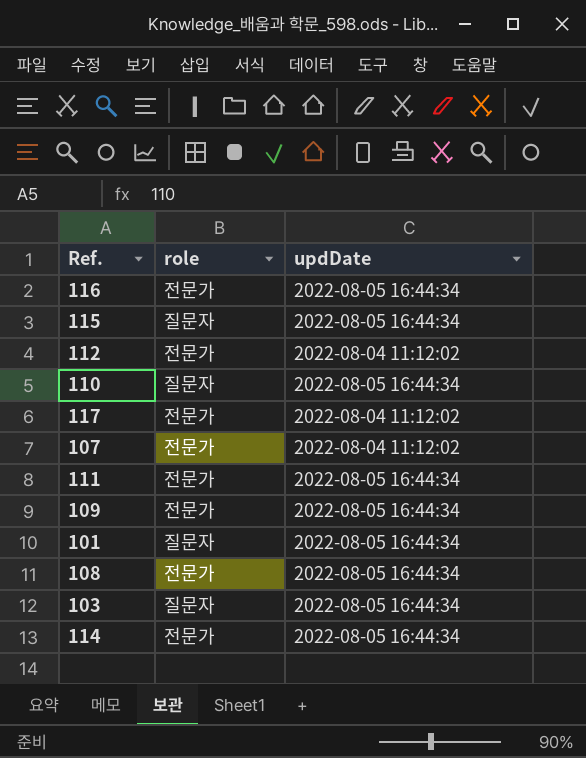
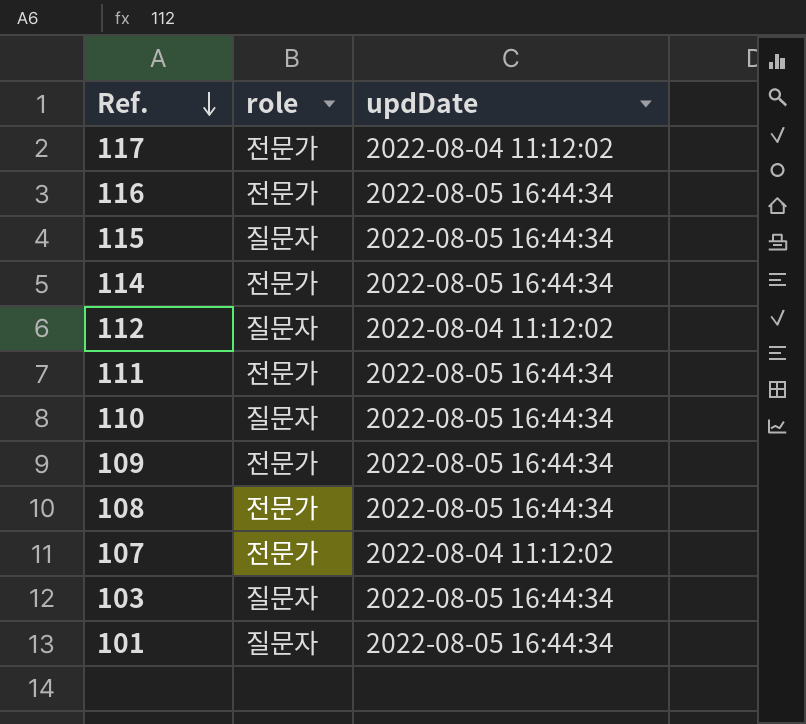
row order: none -> Ref. descending
112 | role: 전문가 -> 질문자

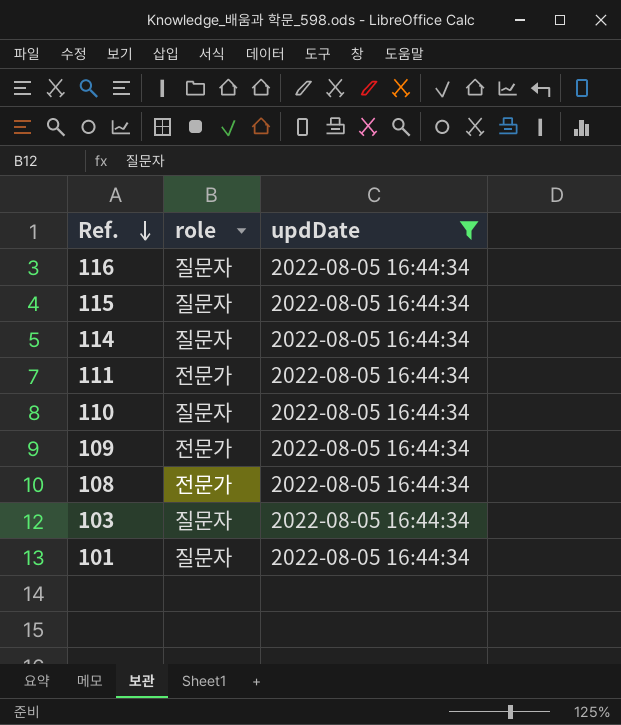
filter: none -> updDate = 2022-08-05 16:44:34
116 | role: 전문가 -> 질문자
114 | role: 전문가 -> 질문자

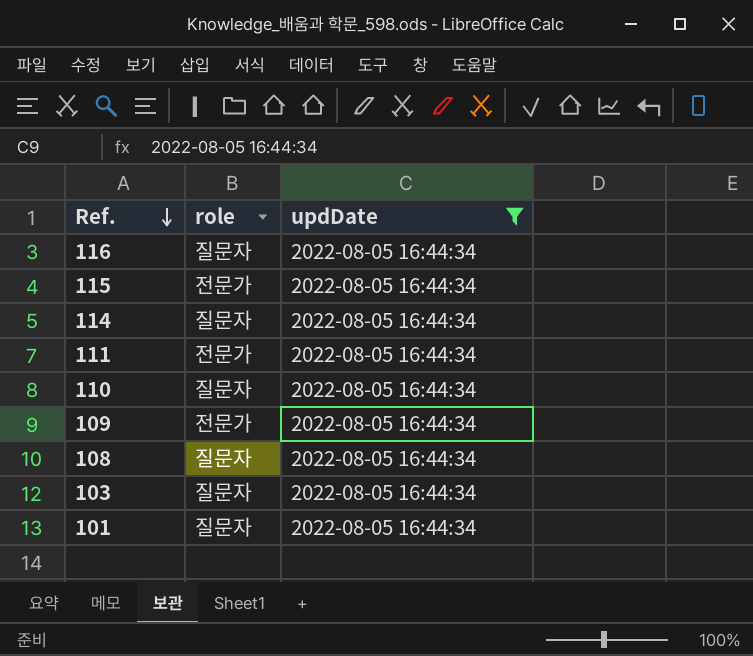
115 | role: 질문자 -> 전문가
108 | role: 전문가 -> 질문자

